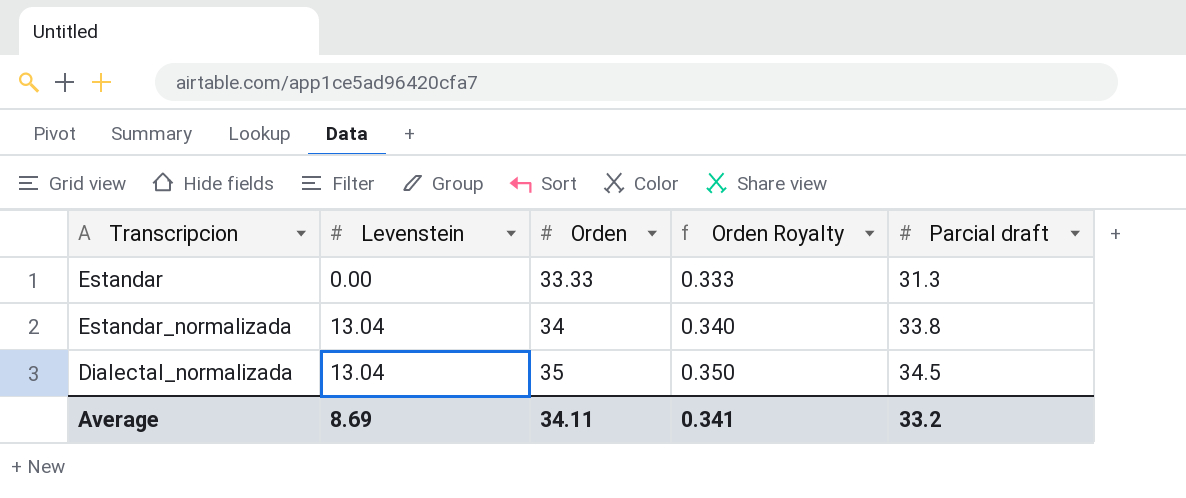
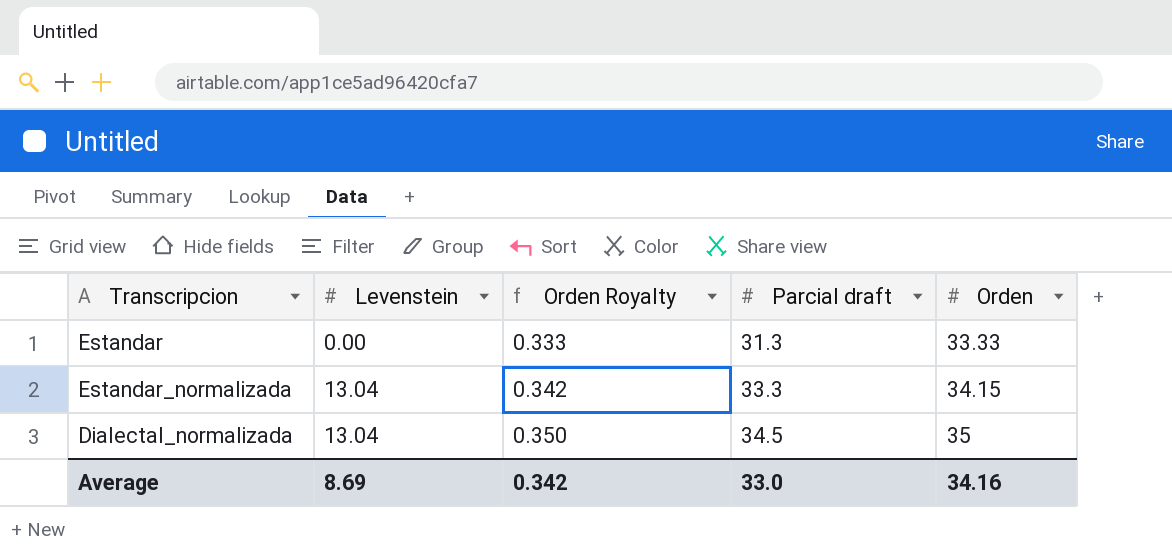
column Orden | position: 3 -> 5
Estandar_normalizada | Orden Royalty: 0.340 -> 0.342
Estandar_normalizada | Parcial draft: 33.8 -> 33.3
Estandar_normalizada | Orden: 34 -> 34.15
Average | Orden Royalty: 0.341 -> 0.342
Average | Parcial draft: 33.2 -> 33.0
Average | Orden: 34.11 -> 34.16

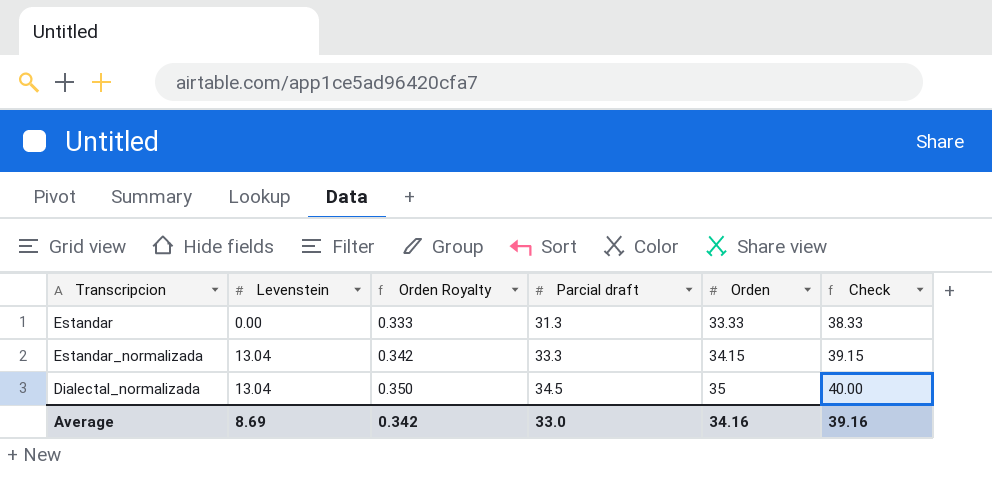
column Check | formula: none -> [Orden] + 5

